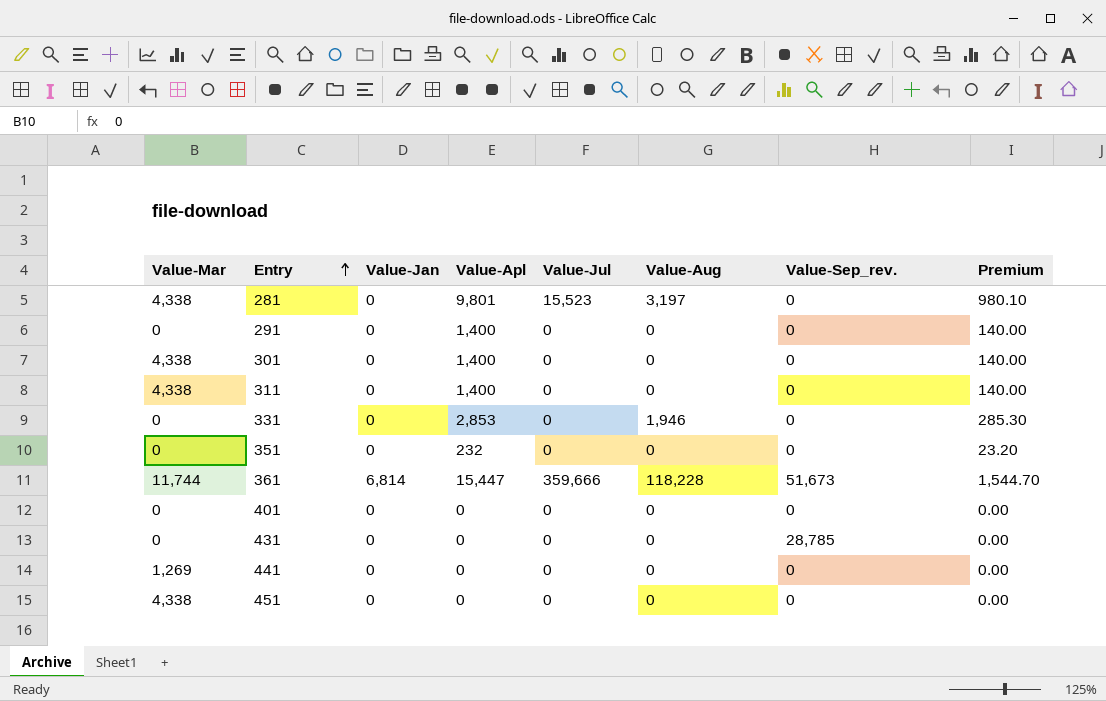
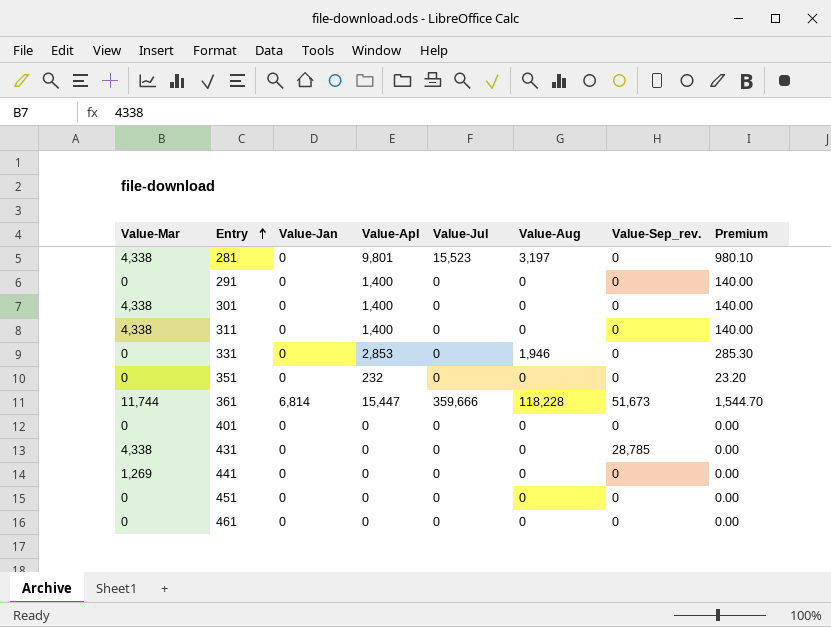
431 | Value-Mar: 0 -> 4,338
451 | Value-Mar: 4,338 -> 0
row 461: none -> 0 | 0 | 0 | 0 | 0 | 0 | 0.00

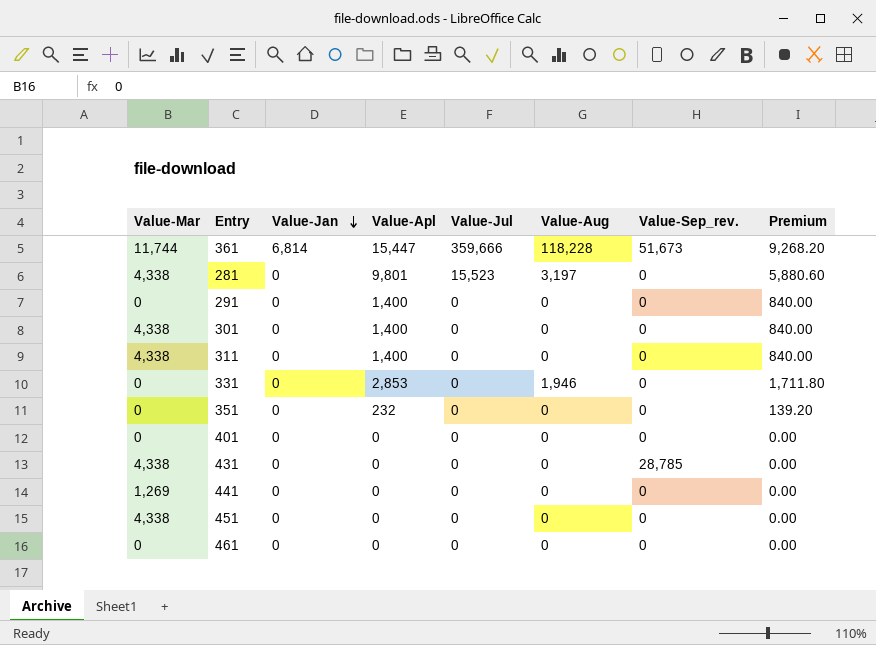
row order: Entry ascending -> Value-Jan descending
column Premium | formula: [Value-Apl] * 0.1 -> [Value-Apl] * 0.6
451 | Value-Mar: 0 -> 4,338

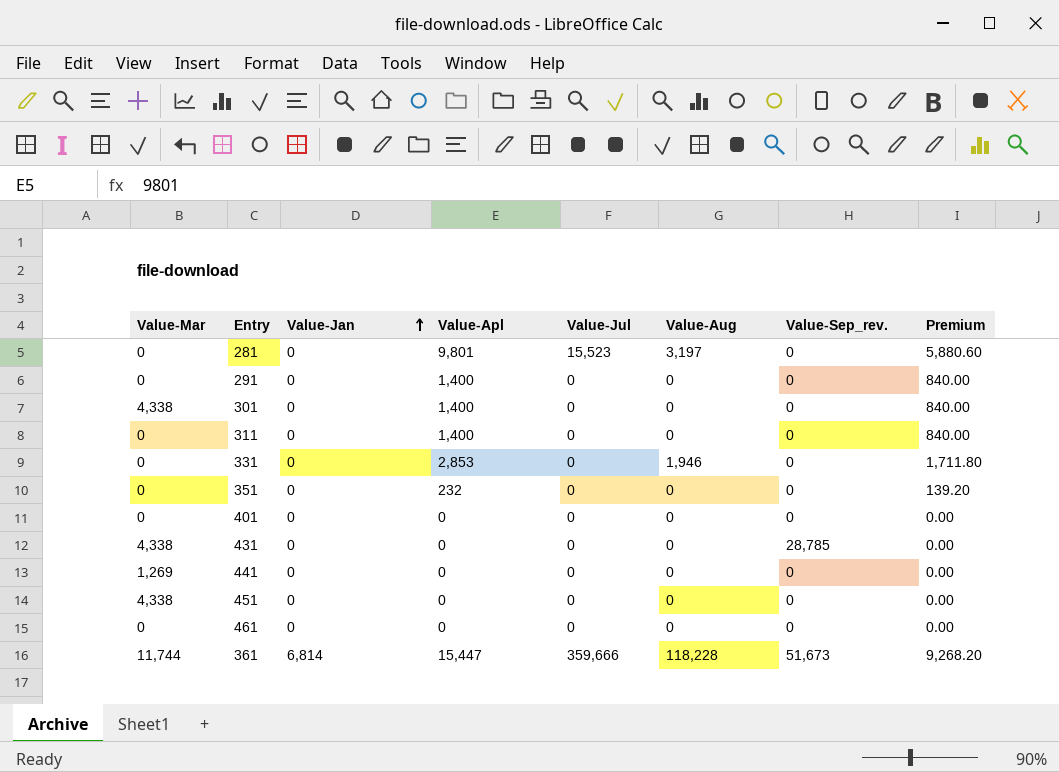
row order: Value-Jan descending -> Value-Jan ascending
281 | Value-Mar: 4,338 -> 0
311 | Value-Mar: 4,338 -> 0

